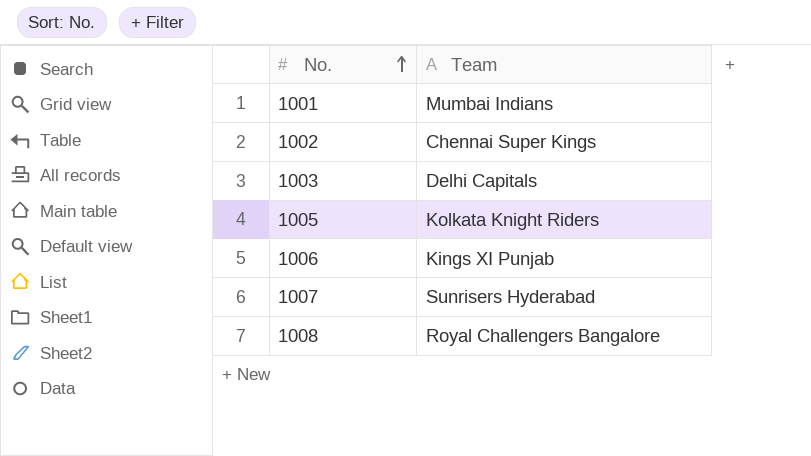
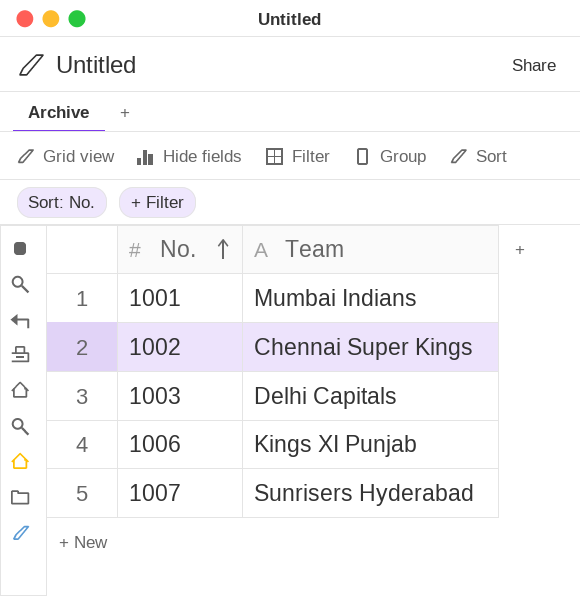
row 1005: Kolkata Knight Riders -> none
row 1008: Royal Challengers Bangalore -> none

